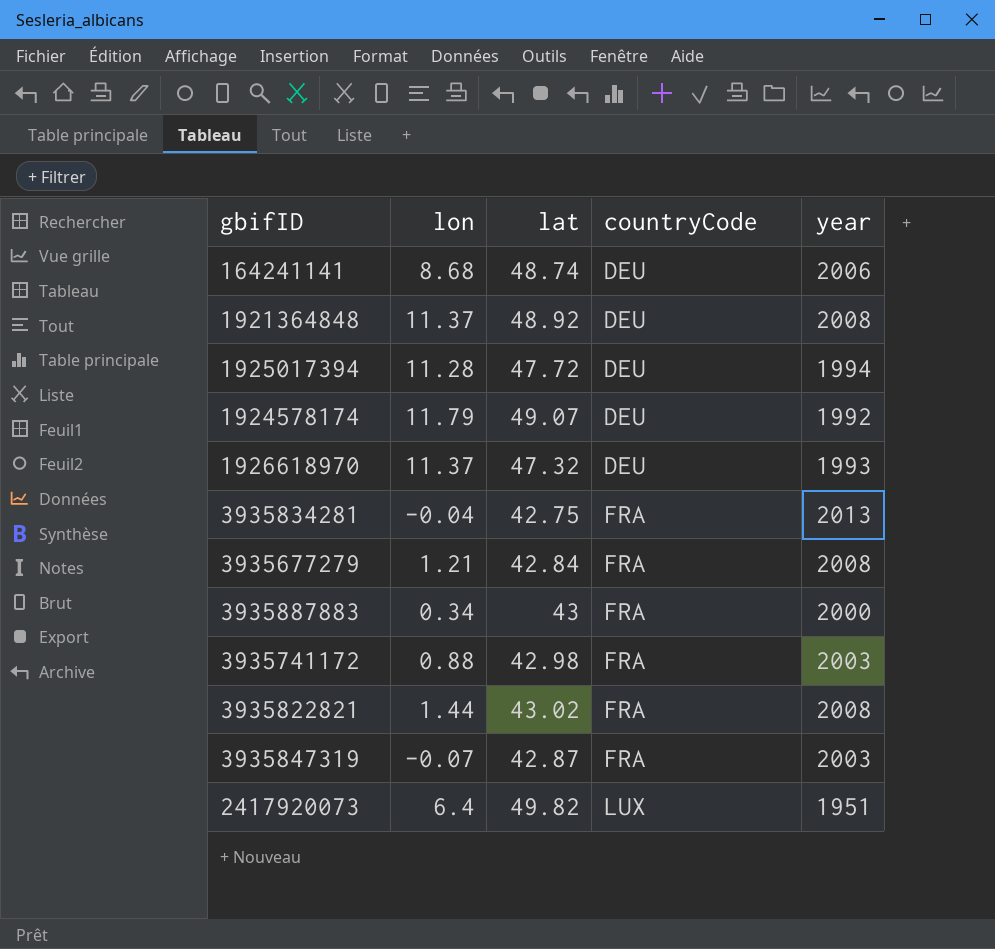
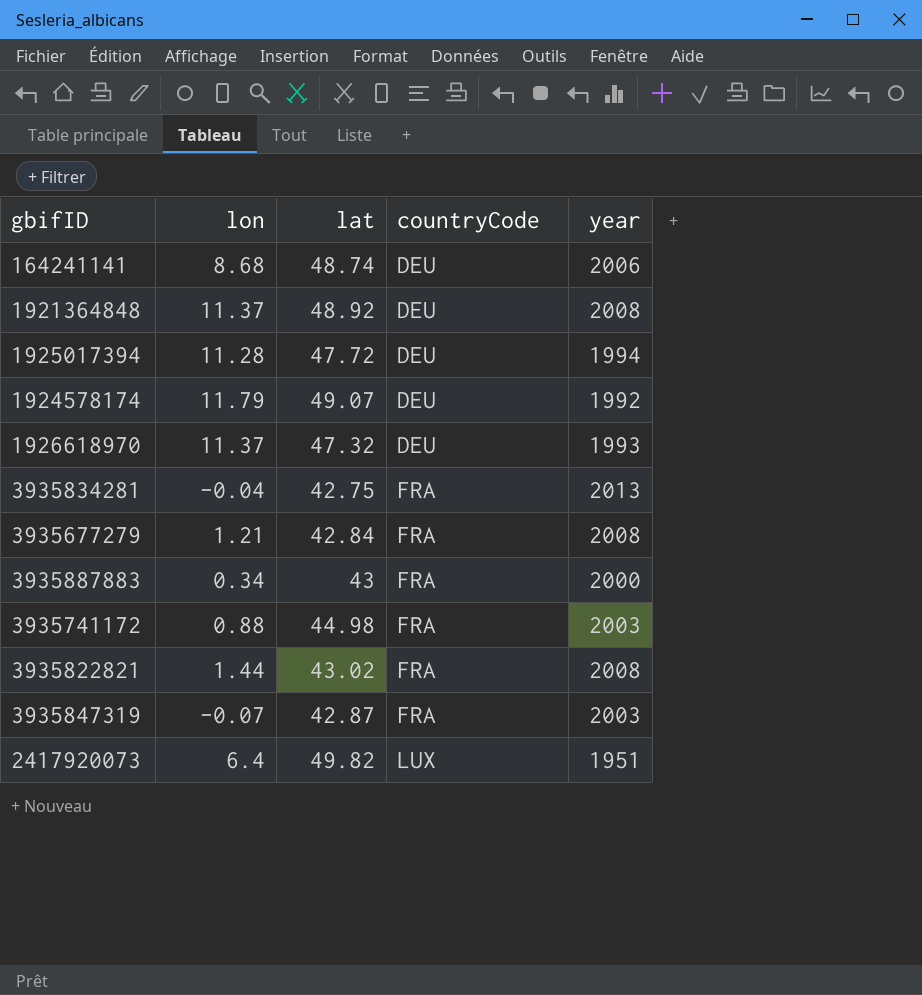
3935741172 | lat: 42.98 -> 44.98

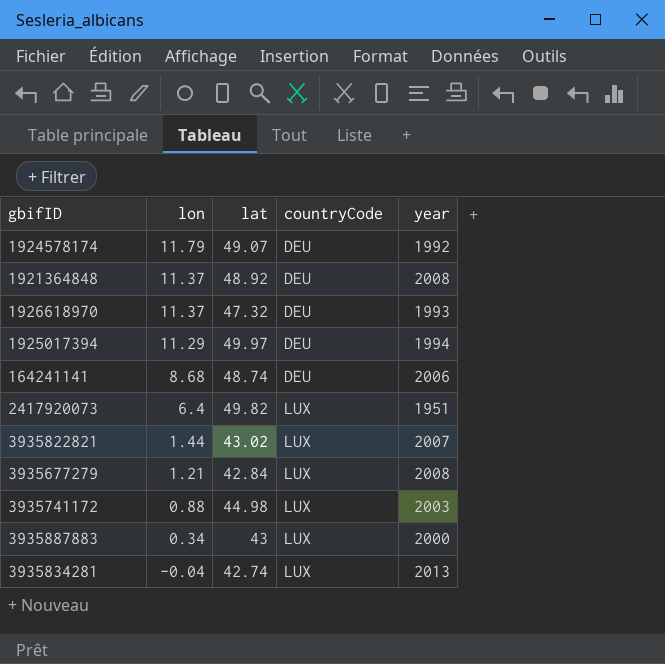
row order: countryCode ascending -> lon descending
row 3935847319: -0.07 | 42.87 | FRA | 2003 -> none
1925017394 | lon: 11.28 -> 11.29
1925017394 | lat: 47.72 -> 49.97
3935822821 | countryCode: FRA -> LUX
3935822821 | year: 2008 -> 2007
3935677279 | countryCode: FRA -> LUX
3935741172 | countryCode: FRA -> LUX
3935887883 | countryCode: FRA -> LUX
3935834281 | lat: 42.75 -> 42.74
3935834281 | countryCode: FRA -> LUX

